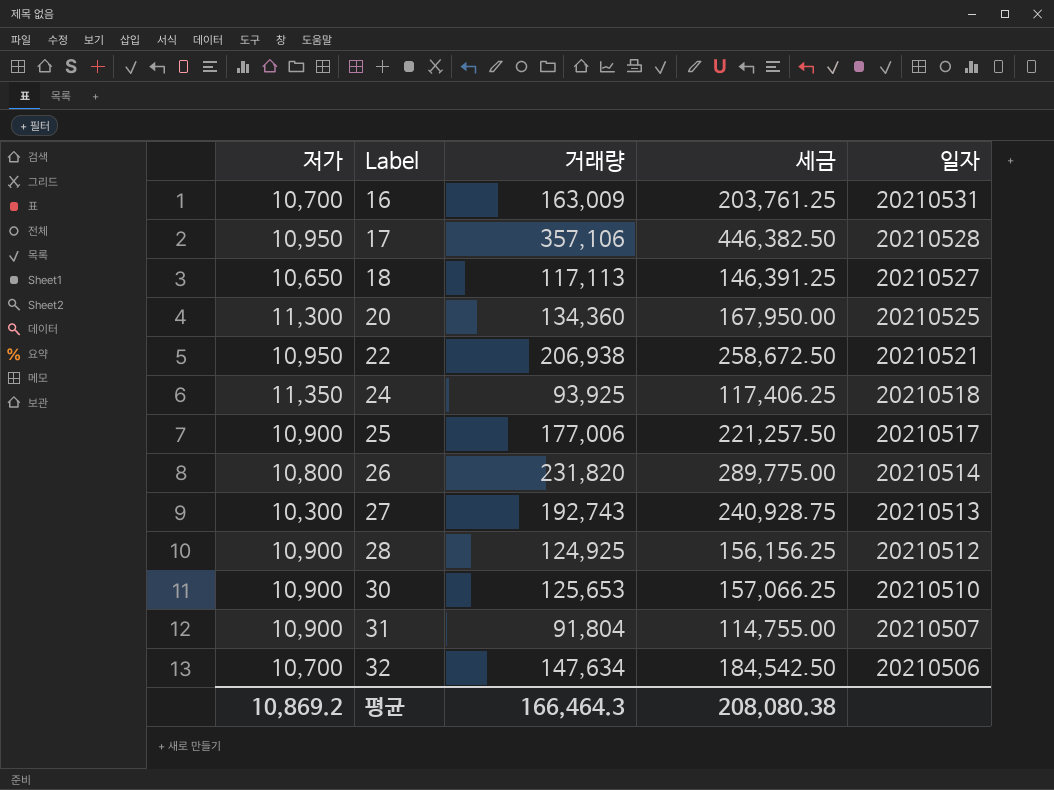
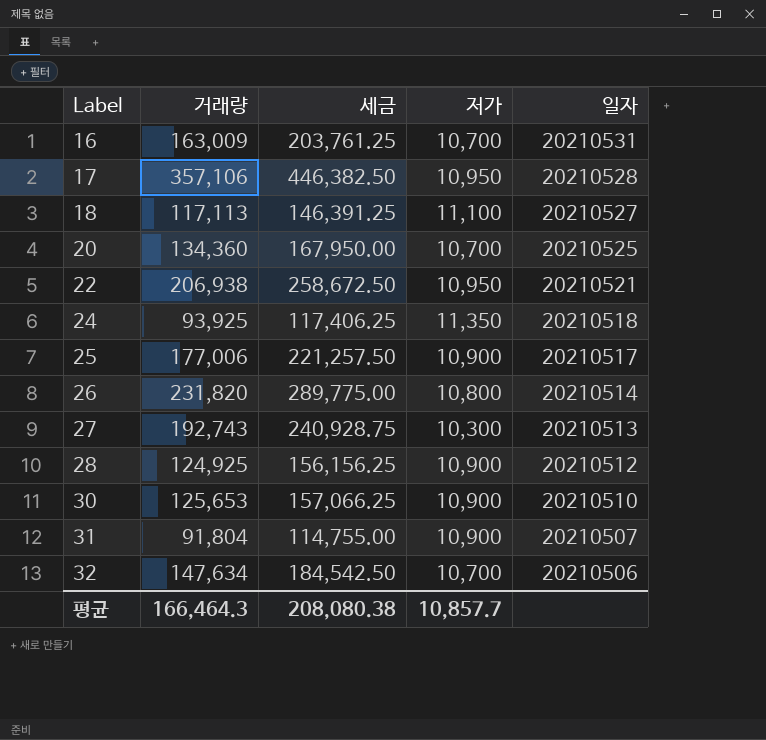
column 저가 | position: 1 -> 4
18 | 저가: 10,650 -> 11,100
20 | 저가: 11,300 -> 10,700
평균 | 저가: 10,869.2 -> 10,857.7

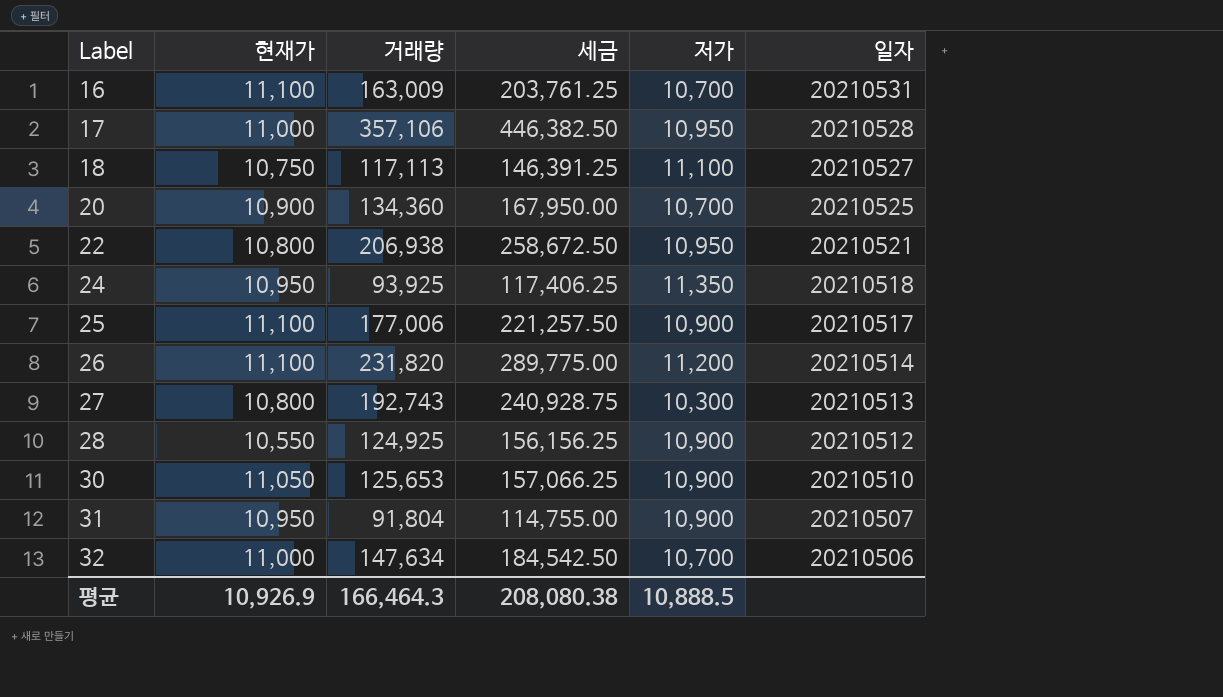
column 현재가 | position: none -> 2
26 | 저가: 10,800 -> 11,200
평균 | 저가: 10,857.7 -> 10,888.5

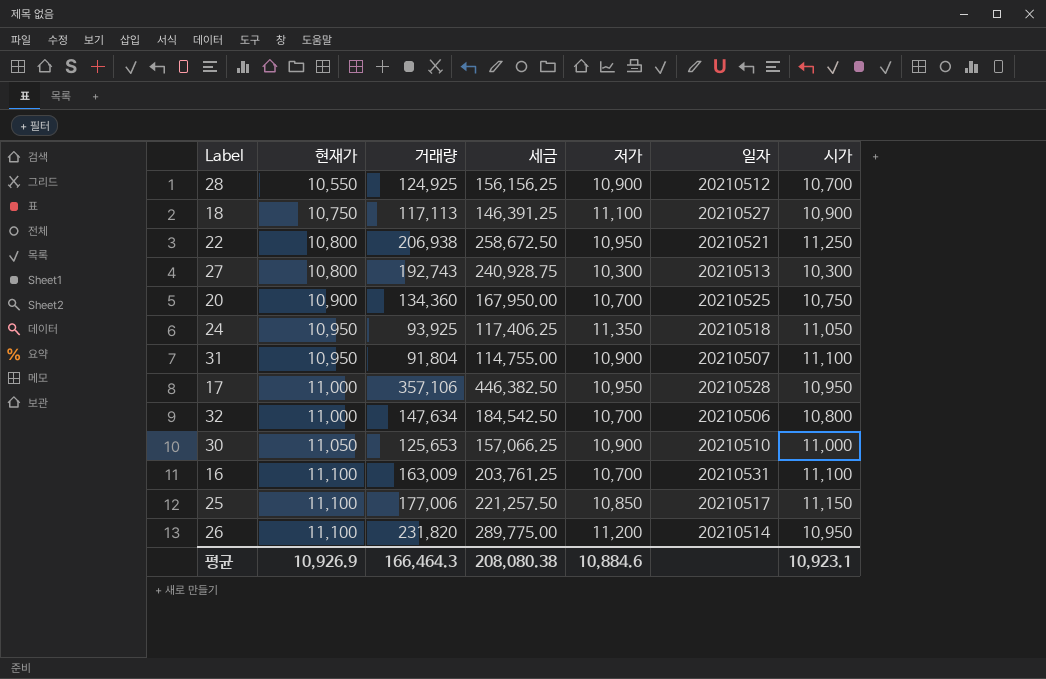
row order: Label ascending -> 현재가 ascending
column 시가 | position: none -> 7
25 | 저가: 10,900 -> 10,850
평균 | 저가: 10,888.5 -> 10,884.6

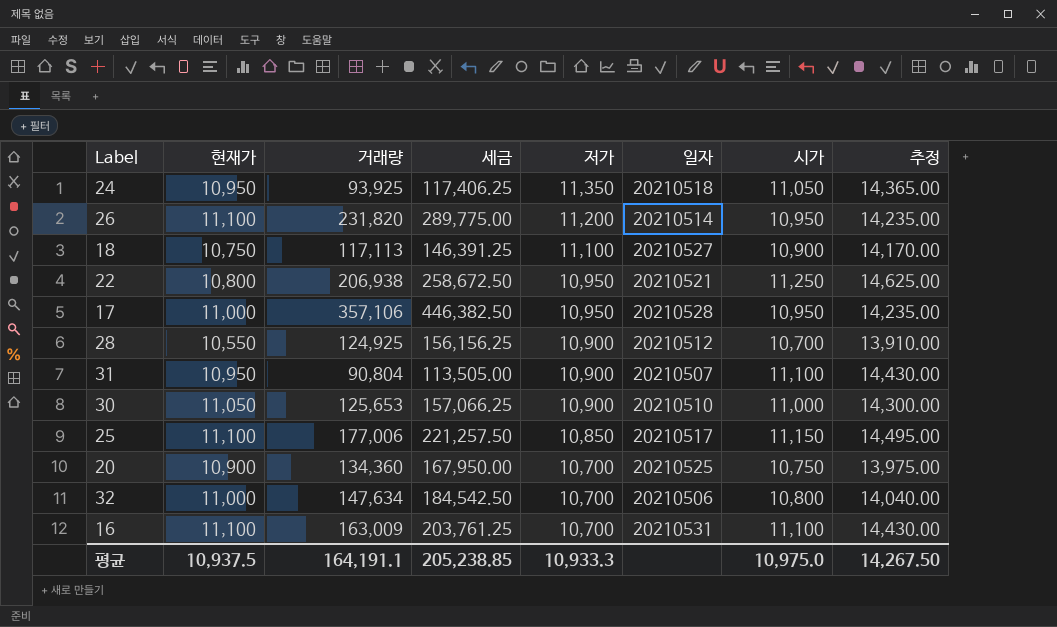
row order: 현재가 ascending -> 저가 descending
column 추정 | formula: none -> [시가] * 1.3
row 27: 10,800 | 192,743 | 240,928.75 | 10,300 | 20210513 | 10,300 -> none
31 | 거래량: 91,804 -> 90,804
31 | 세금: 114,755.00 -> 113,505.00
평균 | 현재가: 10,926.9 -> 10,937.5
평균 | 거래량: 166,464.3 -> 164,191.1
평균 | 세금: 208,080.38 -> 205,238.85
평균 | 저가: 10,884.6 -> 10,933.3
평균 | 시가: 10,923.1 -> 10,975.0

